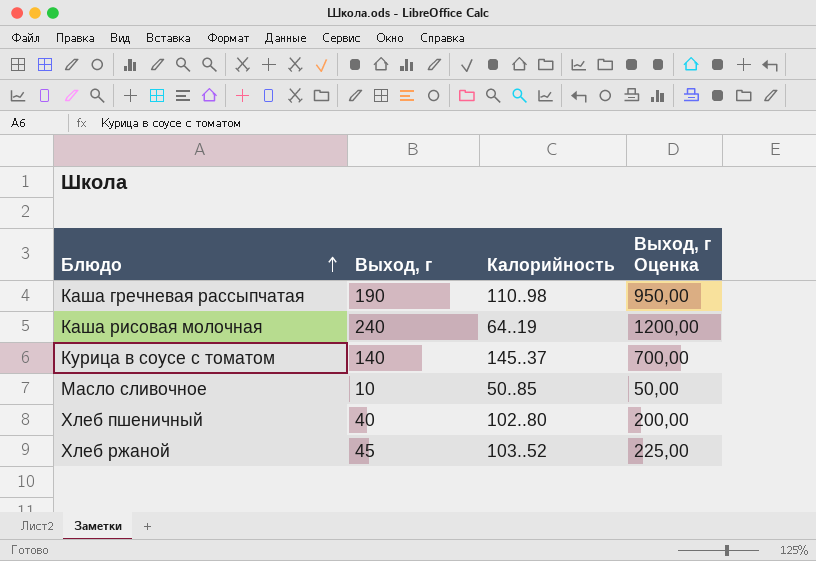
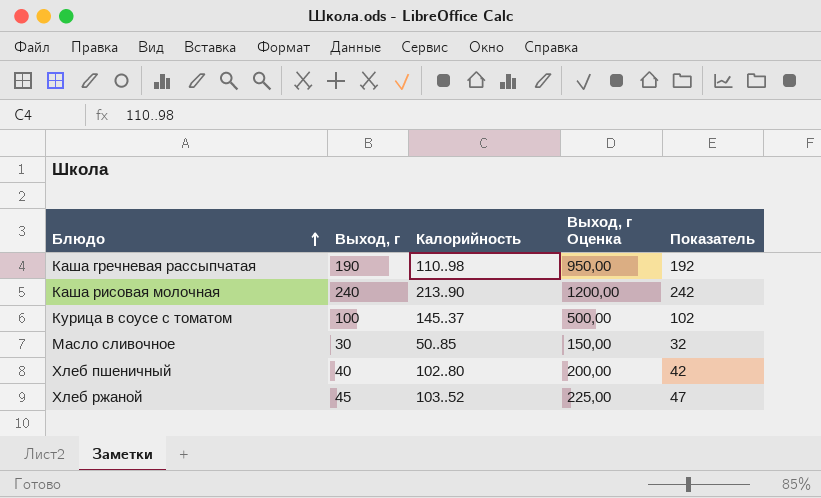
column Показатель | formula: none -> [Выход, г] + 2
Каша рисовая молочная | Калорийность: 64..19 -> 213..90
Курица в соусе с томатом | Выход, г: 140 -> 100
Курица в соусе с томатом | Выход, г Оценка: 700,00 -> 500,00
Масло сливочное | Выход, г: 10 -> 30
Масло сливочное | Выход, г Оценка: 50,00 -> 150,00

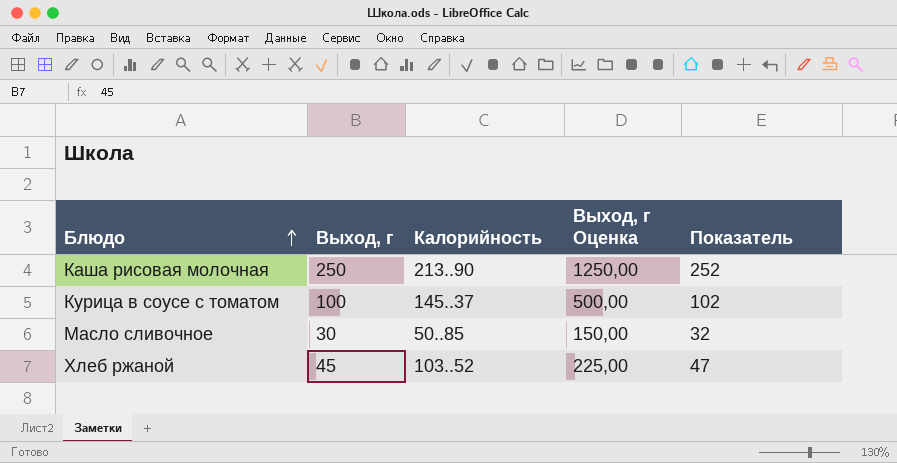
row Каша гречневая рассыпчатая: 190 | 110..98 | 950,00 | 192 -> none
row Хлеб пшеничный: 40 | 102..80 | 200,00 | 42 -> none
Каша рисовая молочная | Выход, г: 240 -> 250
Каша рисовая молочная | Выход, г Оценка: 1200,00 -> 1250,00
Каша рисовая молочная | Показатель: 242 -> 252

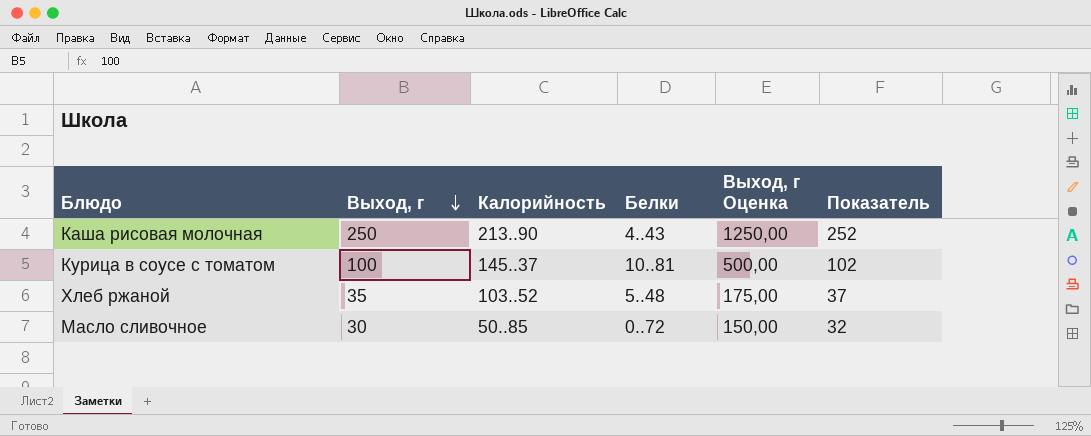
row order: Блюдо ascending -> Выход, г descending
column Белки | position: none -> 4
Хлеб ржаной | Выход, г: 45 -> 35
Хлеб ржаной | Выход, г Оценка: 225,00 -> 175,00
Хлеб ржаной | Показатель: 47 -> 37

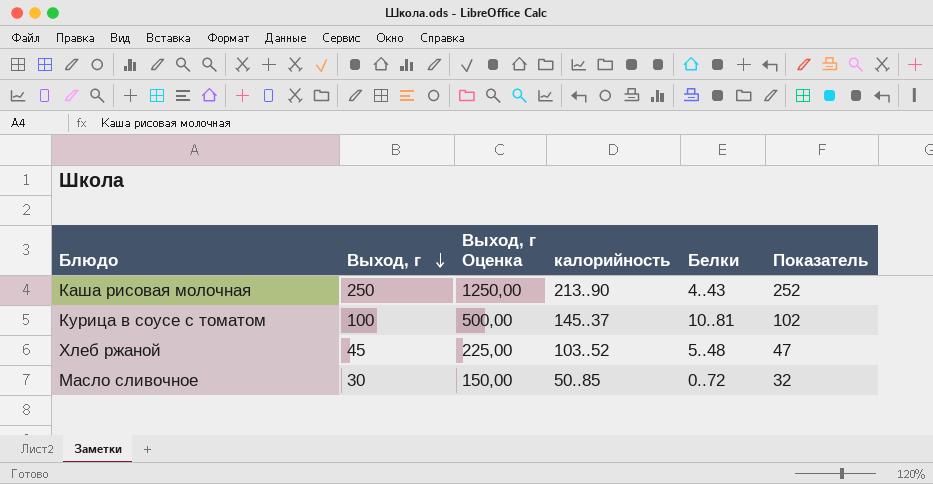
column Выход, г Оценка | position: 5 -> 3
column name: Калорийность -> калорийность
Хлеб ржаной | Выход, г: 35 -> 45
Хлеб ржаной | Выход, г Оценка: 175,00 -> 225,00
Хлеб ржаной | Показатель: 37 -> 47

